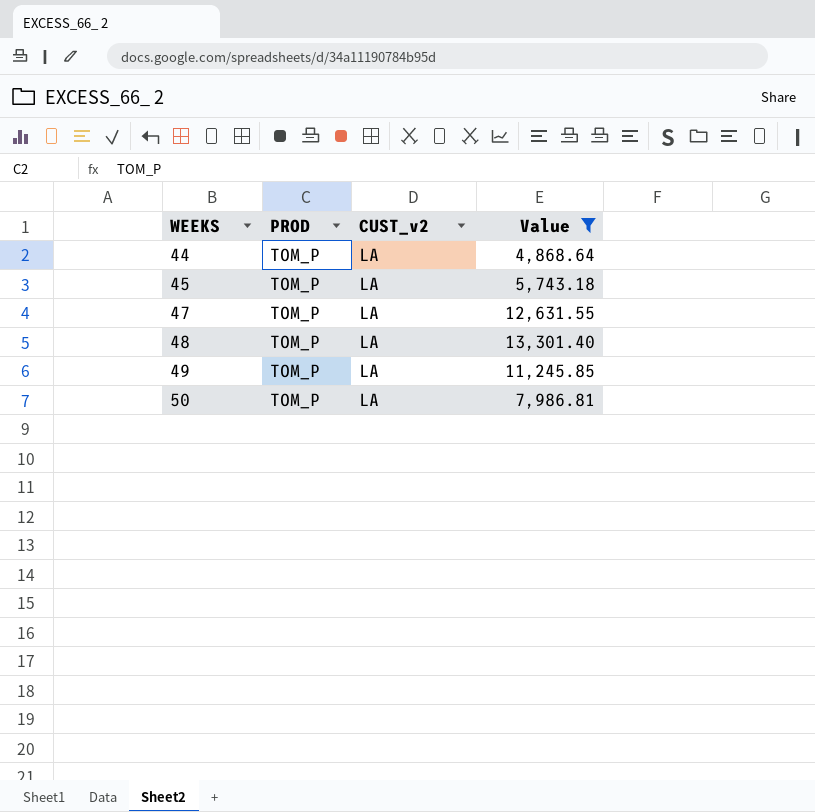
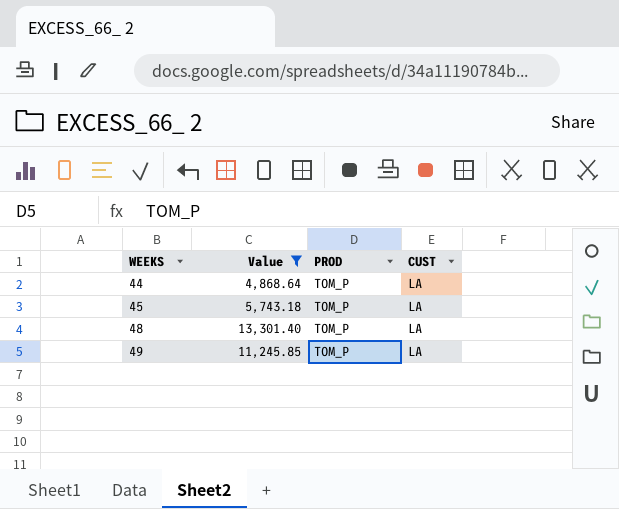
column Value | position: 4 -> 2
column name: CUST_v2 -> CUST
row 47: TOM_P | LA | 12,631.55 -> none
row 50: TOM_P | LA | 7,986.81 -> none

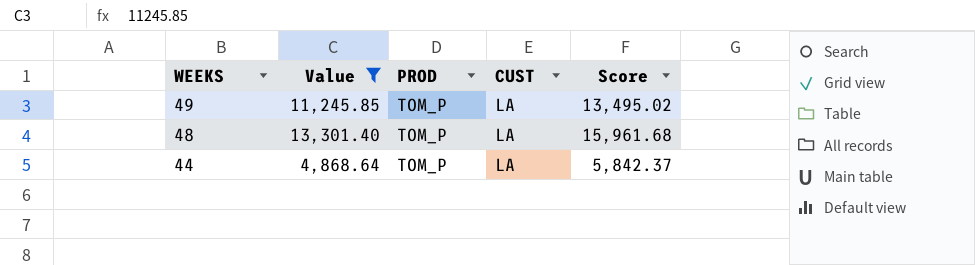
row order: WEEKS ascending -> WEEKS descending
column Score | formula: none -> [Value] * 1.2
row 45: 5,743.18 | TOM_P | LA -> none

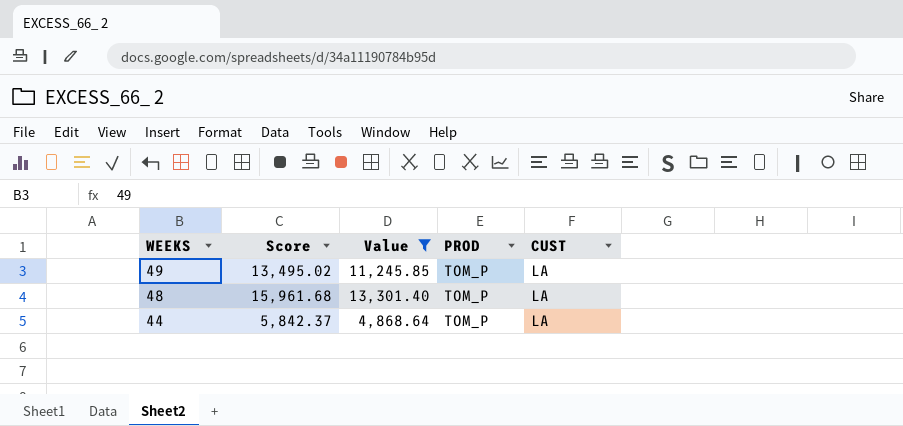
column Score | position: 5 -> 2

